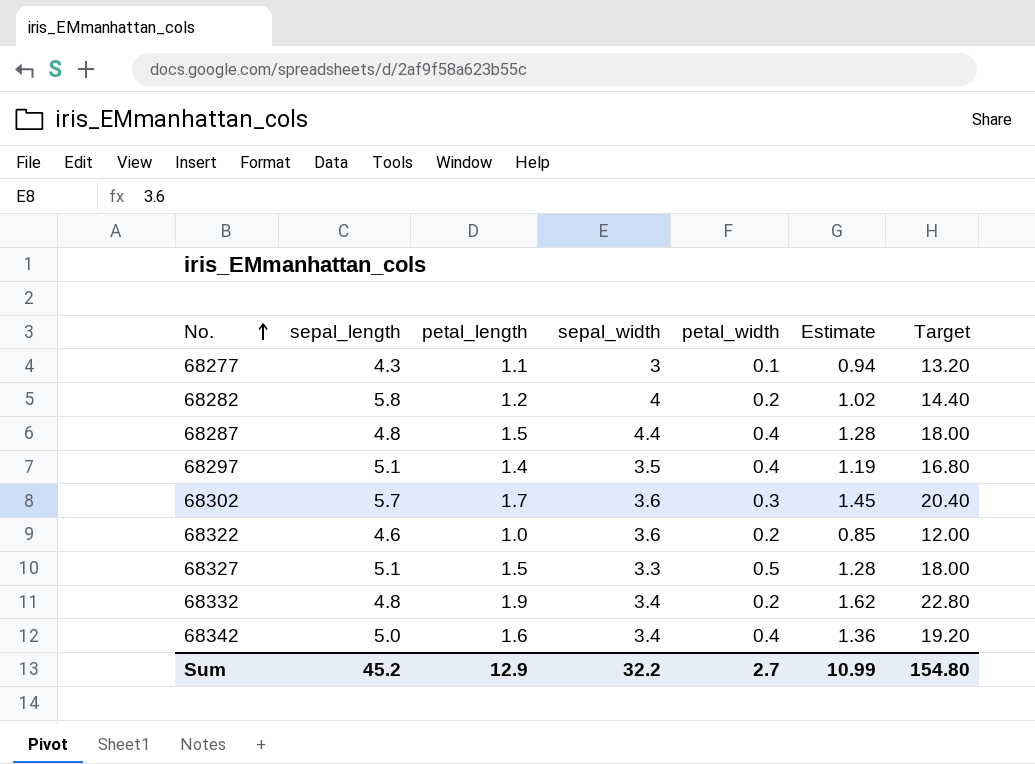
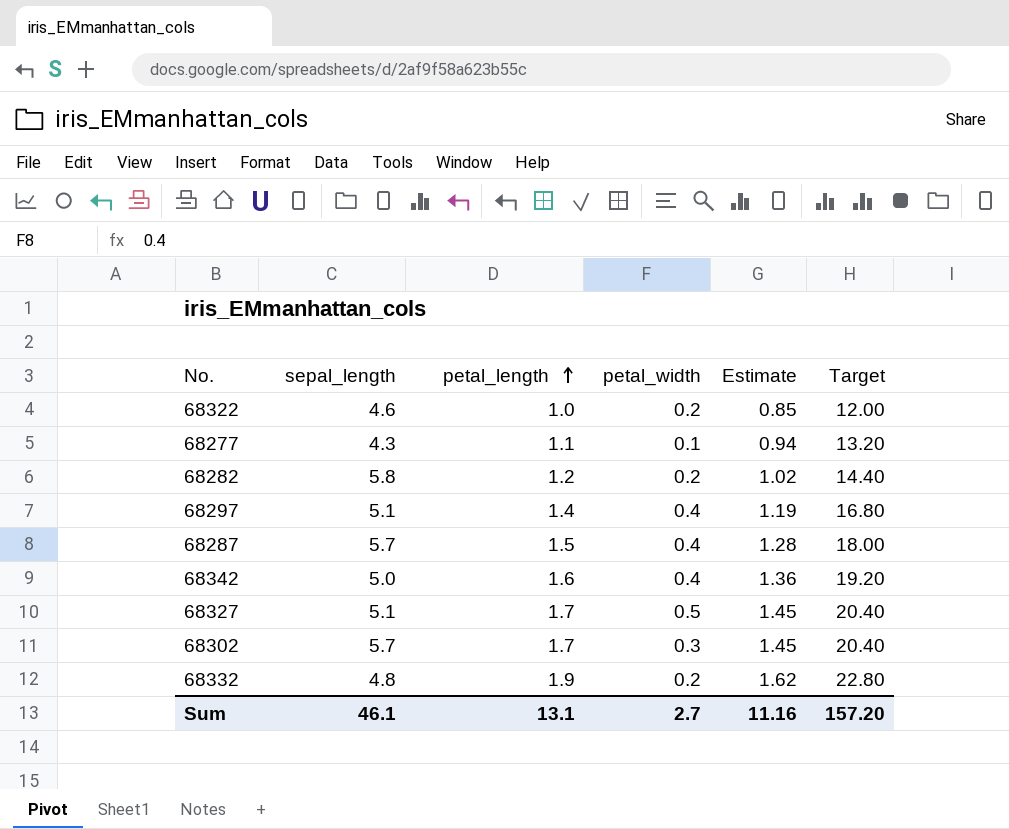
row order: No. ascending -> petal_length ascending
column sepal_width | position: 4 -> none
68287 | sepal_length: 4.8 -> 5.7
68327 | petal_length: 1.5 -> 1.7
68327 | Estimate: 1.28 -> 1.45
68327 | Target: 18.00 -> 20.40
Sum | sepal_length: 45.2 -> 46.1
Sum | petal_length: 12.9 -> 13.1
Sum | Estimate: 10.99 -> 11.16
Sum | Target: 154.80 -> 157.20

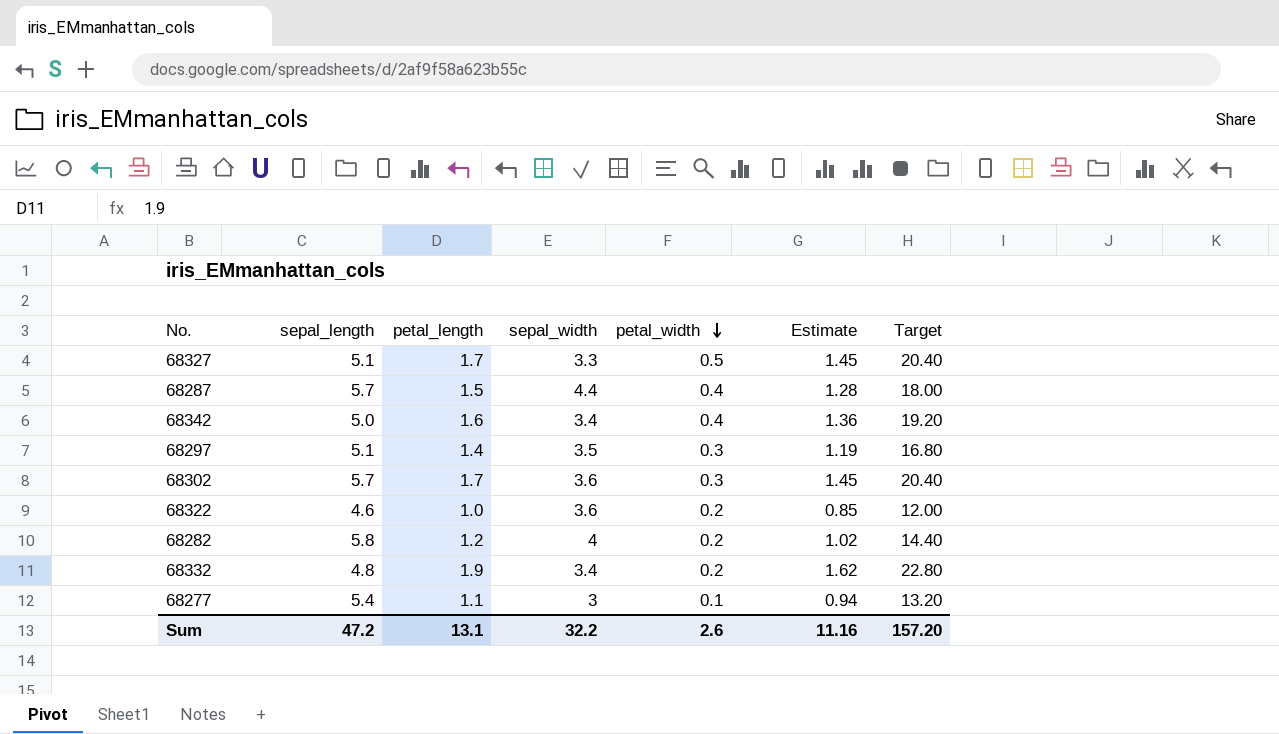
row order: petal_length ascending -> petal_width descending
column sepal_width | position: none -> 4
68297 | petal_width: 0.4 -> 0.3
68277 | sepal_length: 4.3 -> 5.4
Sum | sepal_length: 46.1 -> 47.2
Sum | petal_width: 2.7 -> 2.6

